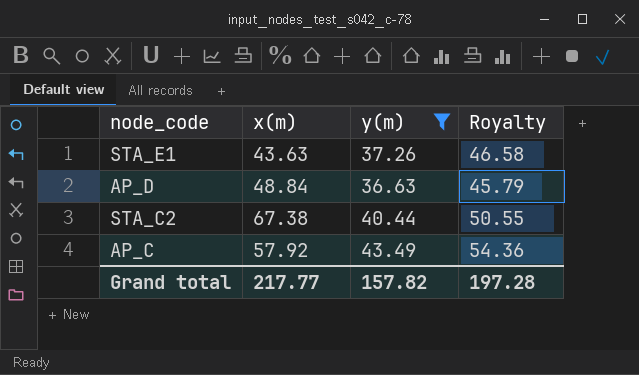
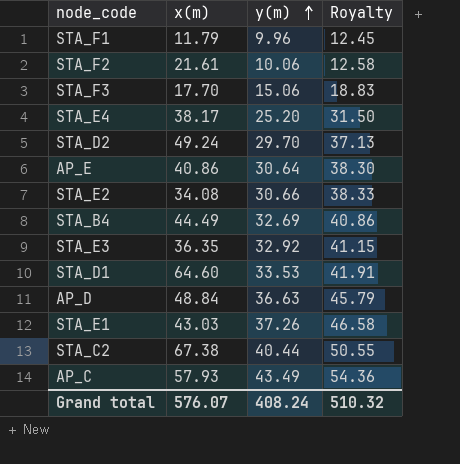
filter: y(m) >= 36.63 -> none
row order: none -> y(m) ascending
STA_E1 | x(m): 43.63 -> 43.03
AP_C | x(m): 57.92 -> 57.93
Grand total | x(m): 217.77 -> 576.07
Grand total | y(m): 157.82 -> 408.24
Grand total | Royalty: 197.28 -> 510.32

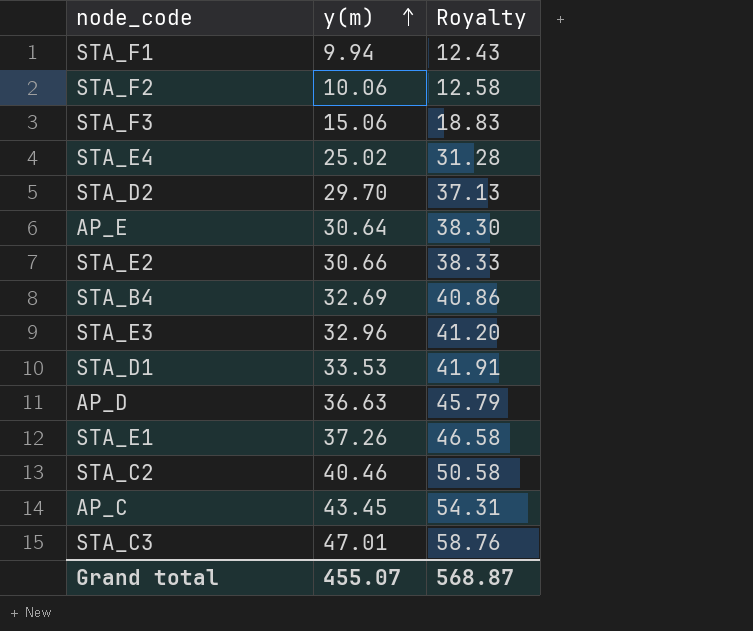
column x(m) | position: 2 -> none
STA_F1 | y(m): 9.96 -> 9.94
STA_F1 | Royalty: 12.45 -> 12.43
STA_E4 | y(m): 25.20 -> 25.02
STA_E4 | Royalty: 31.50 -> 31.28
STA_E3 | y(m): 32.92 -> 32.96
STA_E3 | Royalty: 41.15 -> 41.20
STA_C2 | y(m): 40.44 -> 40.46
STA_C2 | Royalty: 50.55 -> 50.58
AP_C | y(m): 43.49 -> 43.45
AP_C | Royalty: 54.36 -> 54.31
row STA_C3: none -> 47.01 | 58.76
Grand total | y(m): 408.24 -> 455.07
Grand total | Royalty: 510.32 -> 568.87

